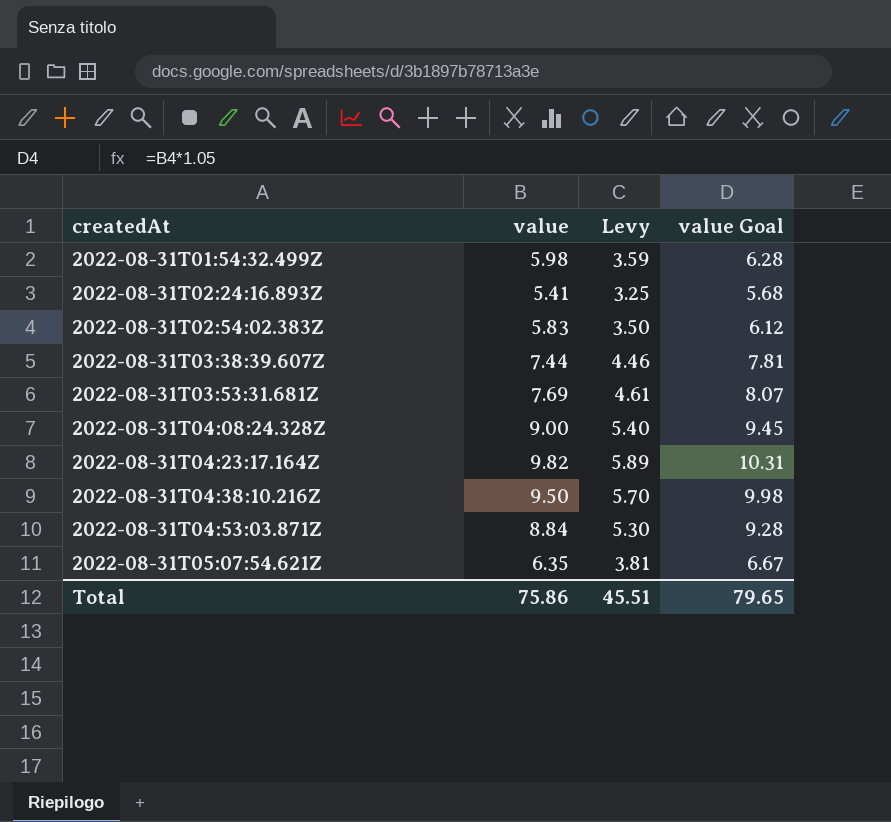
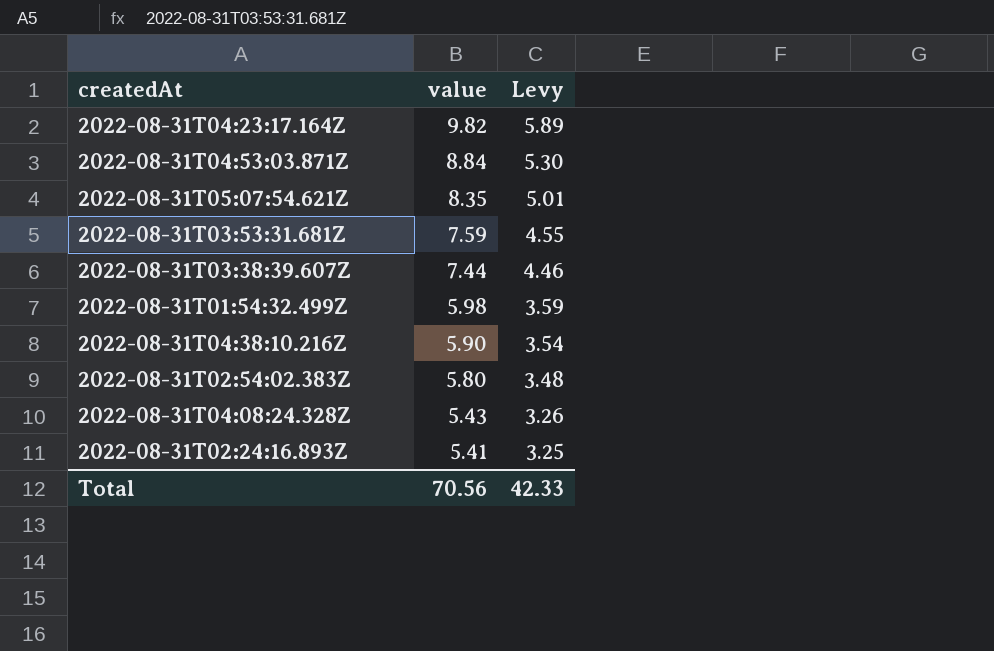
row order: createdAt ascending -> value descending
column value Goal | formula: [value] * 1.05 -> none
2022-08-31T05:07:54.621Z | value: 6.35 -> 8.35
2022-08-31T05:07:54.621Z | Levy: 3.81 -> 5.01
2022-08-31T03:53:31.681Z | value: 7.69 -> 7.59
2022-08-31T03:53:31.681Z | Levy: 4.61 -> 4.55
2022-08-31T04:38:10.216Z | value: 9.50 -> 5.90
2022-08-31T04:38:10.216Z | Levy: 5.70 -> 3.54
2022-08-31T02:54:02.383Z | value: 5.83 -> 5.80
2022-08-31T02:54:02.383Z | Levy: 3.50 -> 3.48
2022-08-31T04:08:24.328Z | value: 9.00 -> 5.43
2022-08-31T04:08:24.328Z | Levy: 5.40 -> 3.26
Total | value: 75.86 -> 70.56
Total | Levy: 45.51 -> 42.33

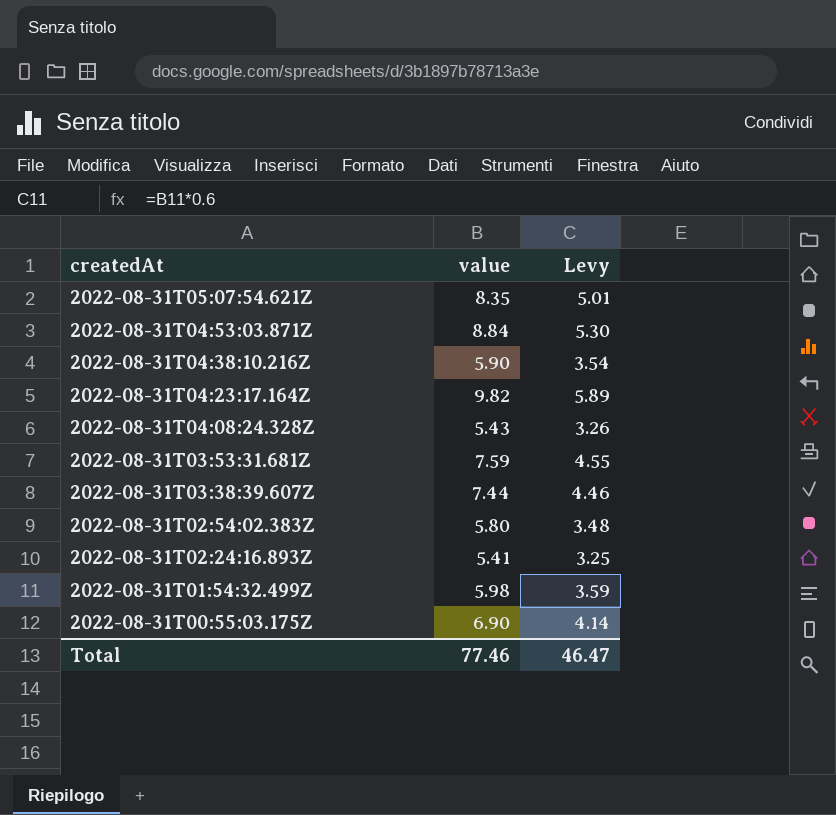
row order: value descending -> createdAt descending
row 2022-08-31T00:55:03.175Z: none -> 6.90 | 4.14
Total | value: 70.56 -> 77.46
Total | Levy: 42.33 -> 46.47

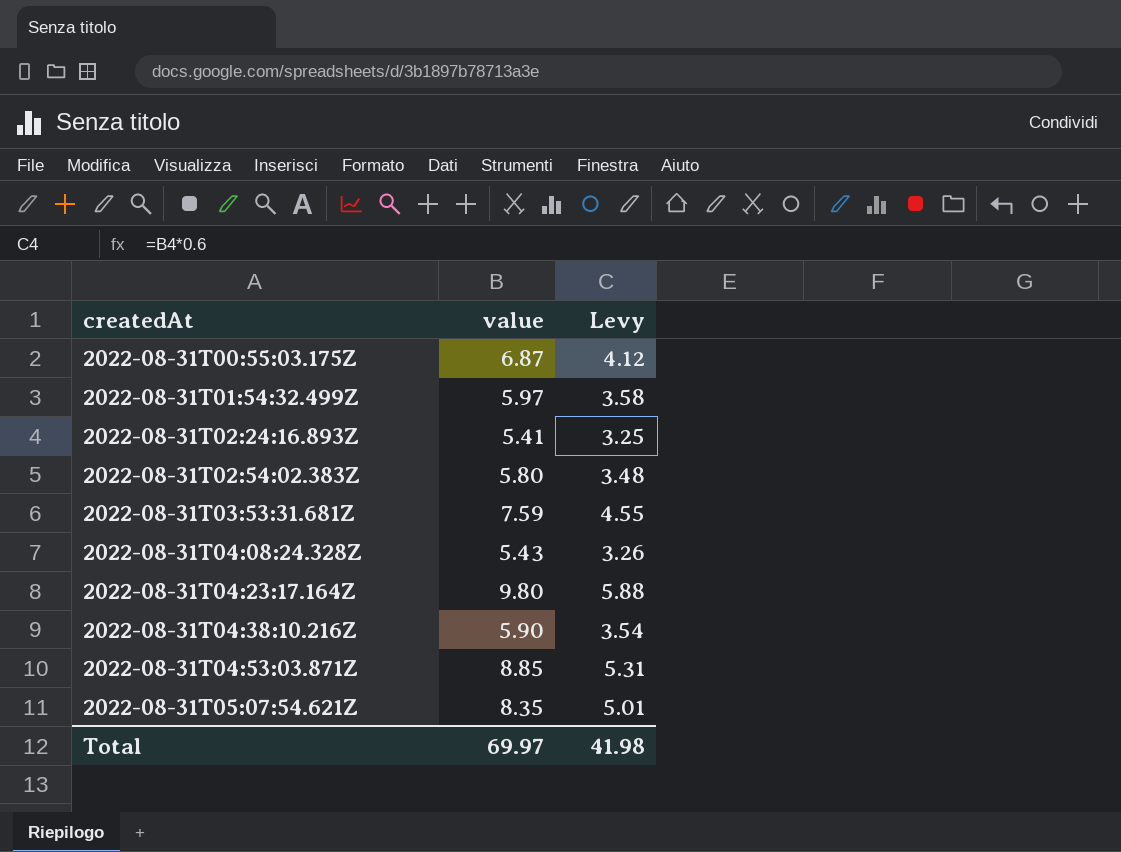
row order: createdAt descending -> createdAt ascending
row 2022-08-31T03:38:39.607Z: 7.44 | 4.46 -> none
2022-08-31T00:55:03.175Z | value: 6.90 -> 6.87
2022-08-31T00:55:03.175Z | Levy: 4.14 -> 4.12
2022-08-31T01:54:32.499Z | value: 5.98 -> 5.97
2022-08-31T01:54:32.499Z | Levy: 3.59 -> 3.58
2022-08-31T04:23:17.164Z | value: 9.82 -> 9.80
2022-08-31T04:23:17.164Z | Levy: 5.89 -> 5.88
2022-08-31T04:53:03.871Z | value: 8.84 -> 8.85
2022-08-31T04:53:03.871Z | Levy: 5.30 -> 5.31
Total | value: 77.46 -> 69.97
Total | Levy: 46.47 -> 41.98

